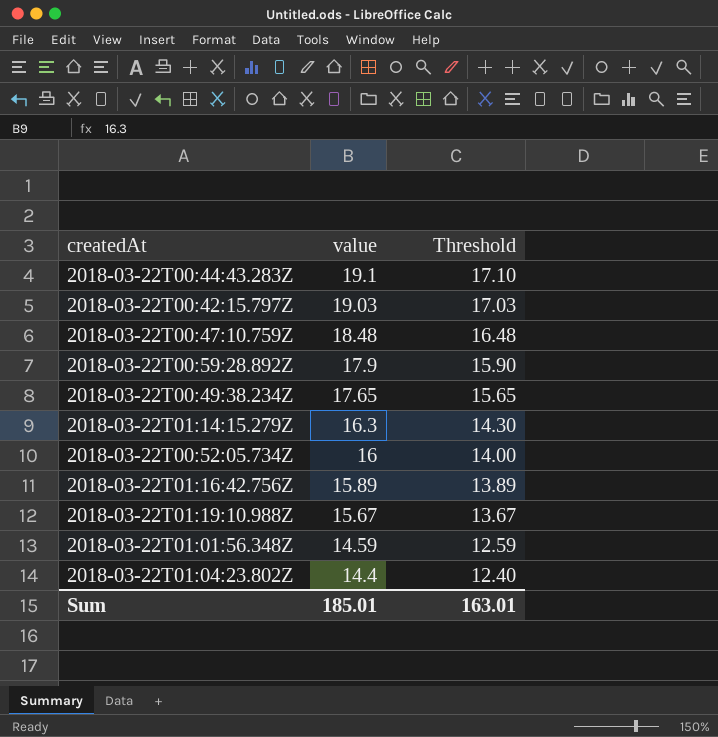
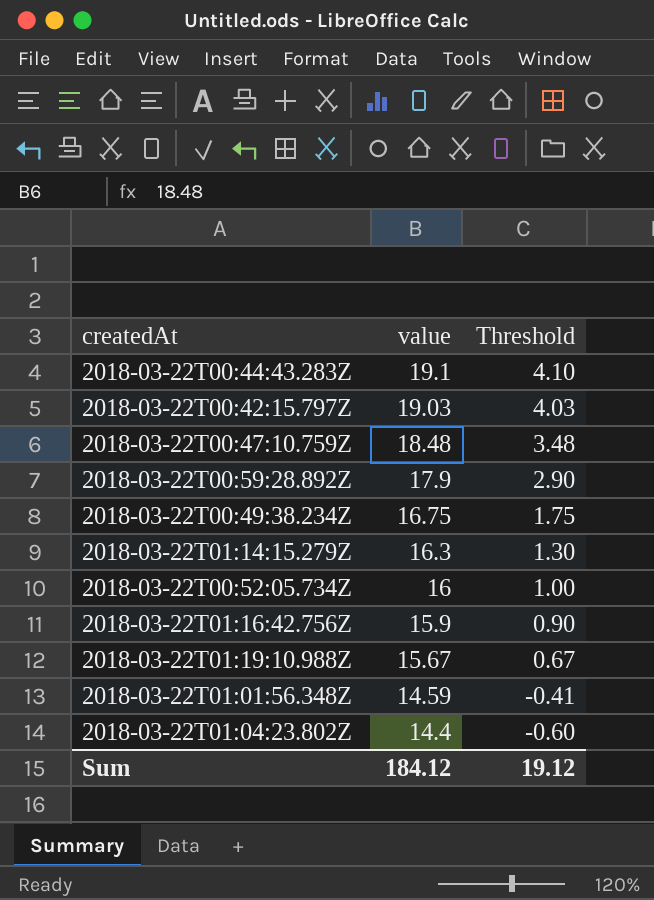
column Threshold | formula: [value] - 2 -> [value] - 15
2018-03-22T00:49:38.234Z | value: 17.65 -> 16.75
2018-03-22T01:16:42.756Z | value: 15.89 -> 15.9
Sum | value: 185.01 -> 184.12
Sum | Threshold: 163.01 -> 19.12

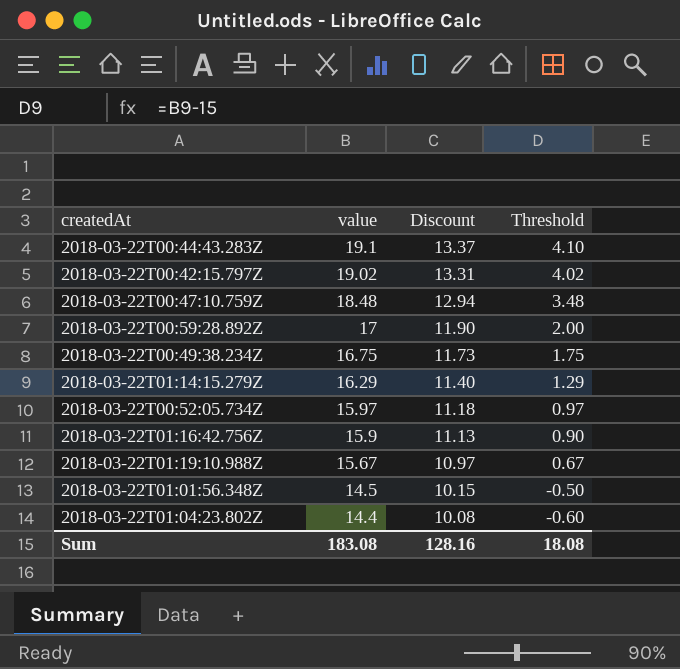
column Discount | formula: none -> [value] * 0.7
2018-03-22T00:42:15.797Z | value: 19.03 -> 19.02
2018-03-22T00:42:15.797Z | Threshold: 4.03 -> 4.02
2018-03-22T00:59:28.892Z | value: 17.9 -> 17
2018-03-22T00:59:28.892Z | Threshold: 2.90 -> 2.00
2018-03-22T01:14:15.279Z | value: 16.3 -> 16.29
2018-03-22T01:14:15.279Z | Threshold: 1.30 -> 1.29
2018-03-22T00:52:05.734Z | value: 16 -> 15.97
2018-03-22T00:52:05.734Z | Threshold: 1.00 -> 0.97
2018-03-22T01:01:56.348Z | value: 14.59 -> 14.5
2018-03-22T01:01:56.348Z | Threshold: -0.41 -> -0.50
Sum | value: 184.12 -> 183.08
Sum | Threshold: 19.12 -> 18.08

